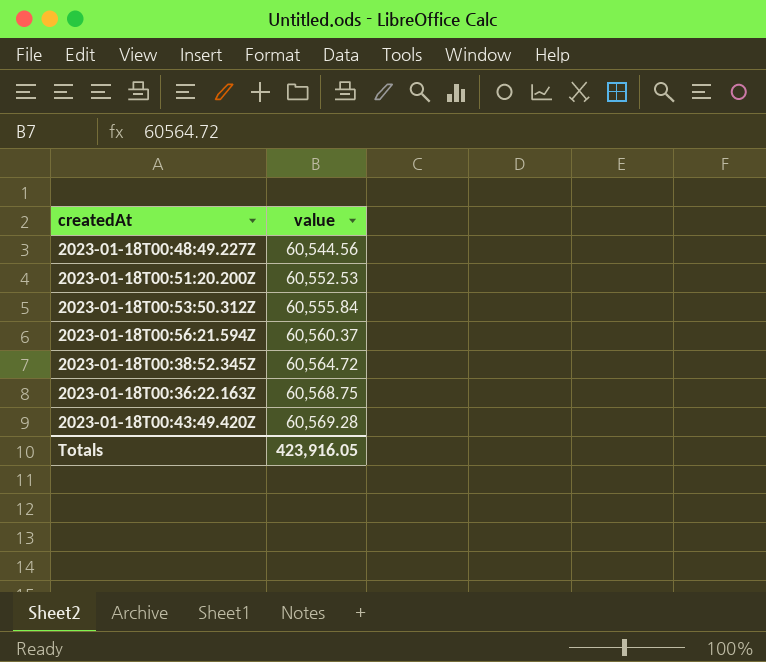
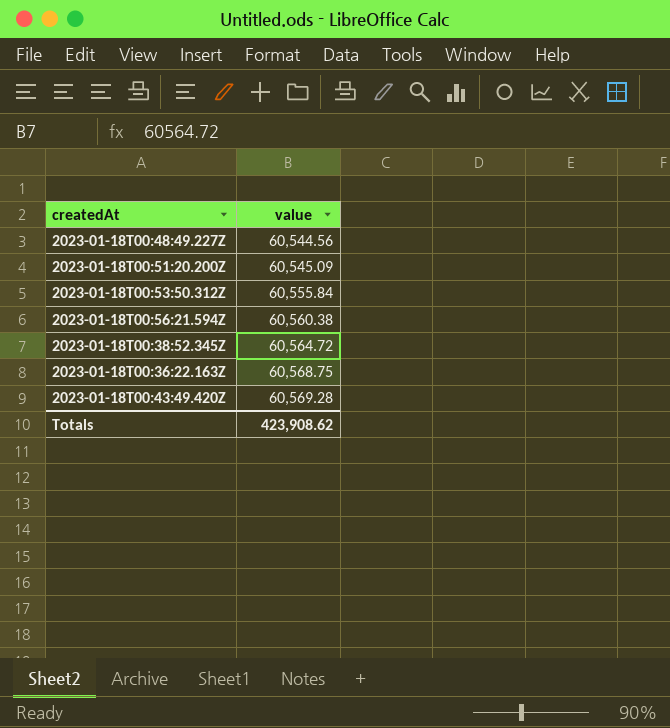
2023-01-18T00:51:20.200Z | value: 60,552.53 -> 60,545.09
2023-01-18T00:56:21.594Z | value: 60,560.37 -> 60,560.38
Totals | value: 423,916.05 -> 423,908.62

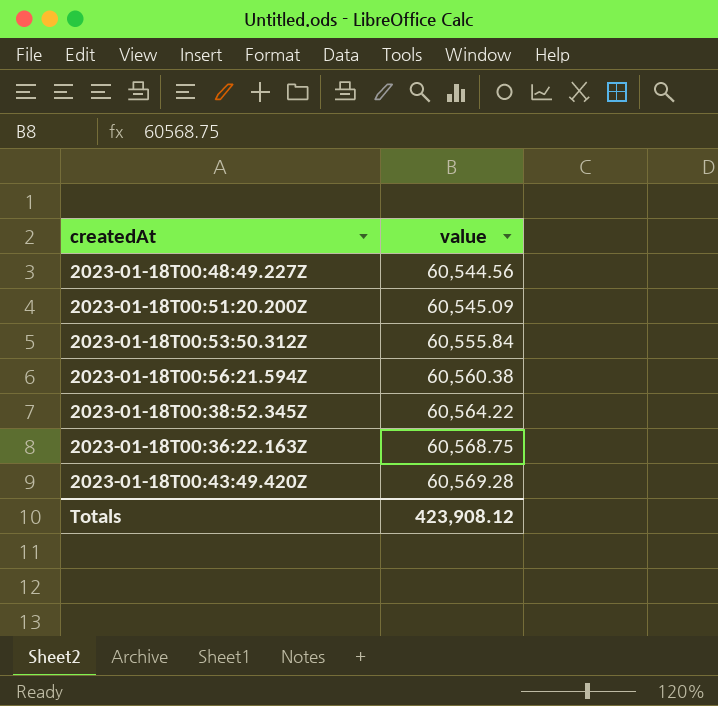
2023-01-18T00:38:52.345Z | value: 60,564.72 -> 60,564.22
Totals | value: 423,908.62 -> 423,908.12

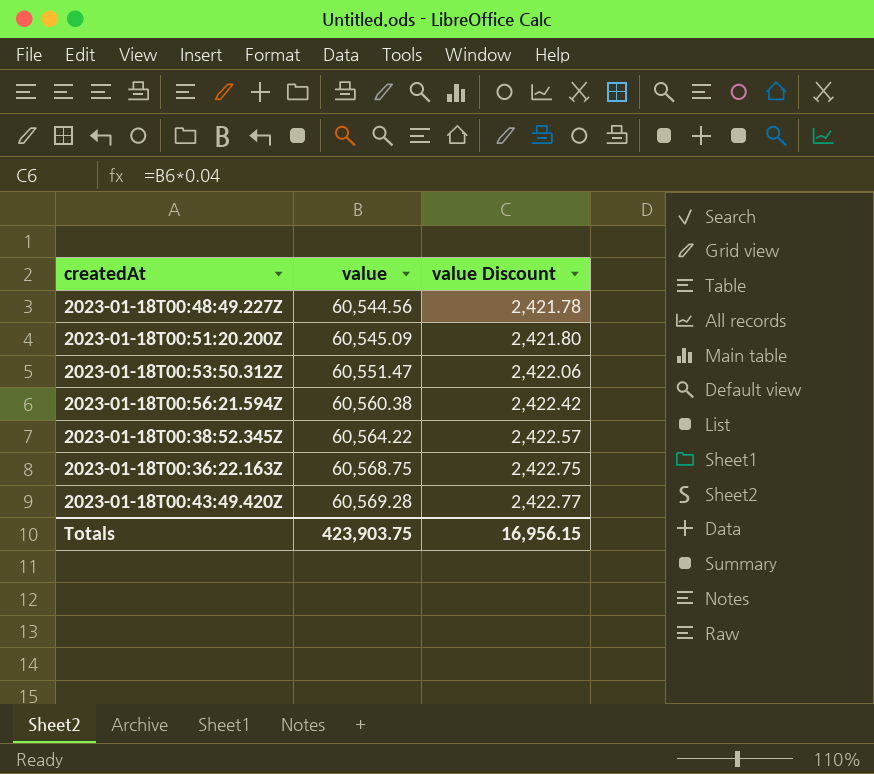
column value Discount | formula: none -> [value] * 0.04
2023-01-18T00:53:50.312Z | value: 60,555.84 -> 60,551.47
Totals | value: 423,908.12 -> 423,903.75

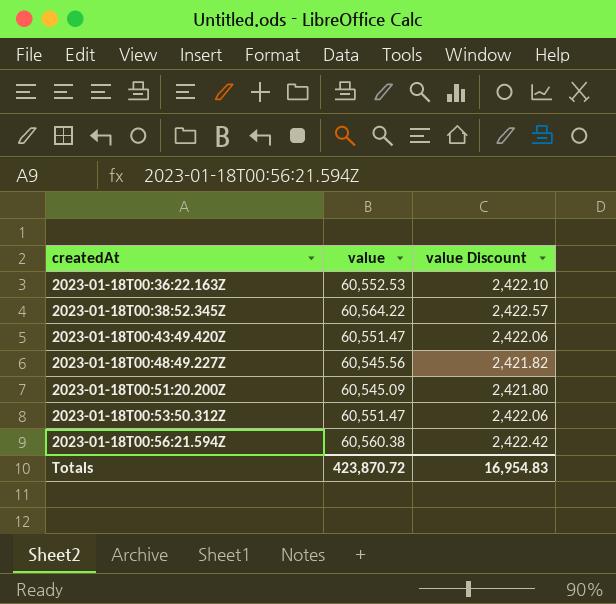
row order: value ascending -> createdAt ascending
2023-01-18T00:36:22.163Z | value: 60,568.75 -> 60,552.53
2023-01-18T00:36:22.163Z | value Discount: 2,422.75 -> 2,422.10
2023-01-18T00:43:49.420Z | value: 60,569.28 -> 60,551.47
2023-01-18T00:43:49.420Z | value Discount: 2,422.77 -> 2,422.06
2023-01-18T00:48:49.227Z | value: 60,544.56 -> 60,545.56
2023-01-18T00:48:49.227Z | value Discount: 2,421.78 -> 2,421.82
Totals | value: 423,903.75 -> 423,870.72
Totals | value Discount: 16,956.15 -> 16,954.83

